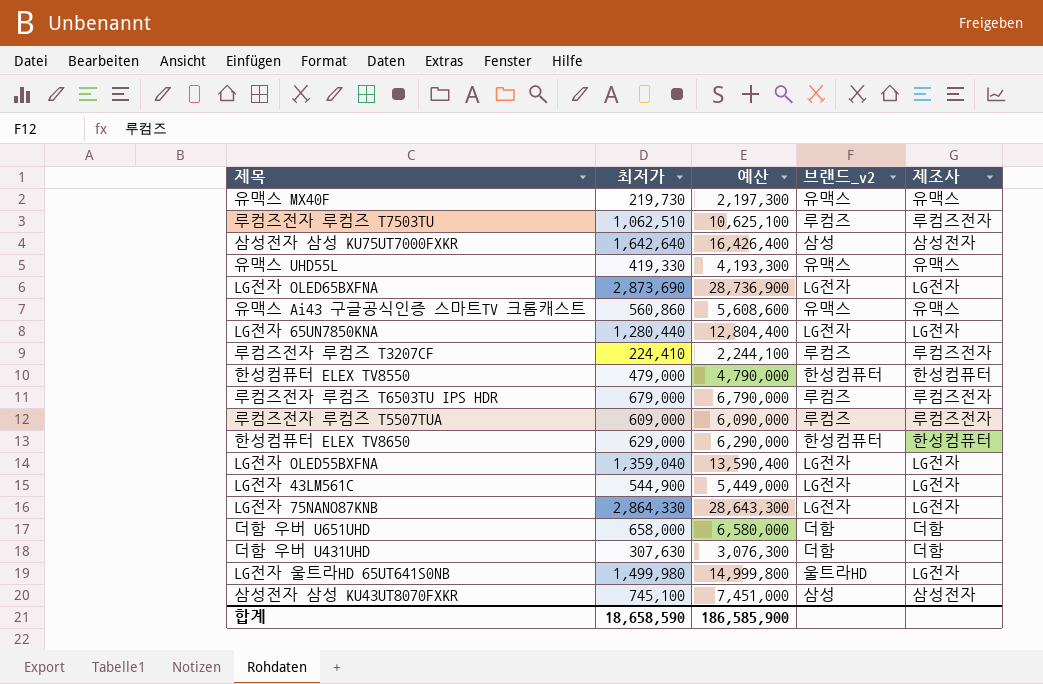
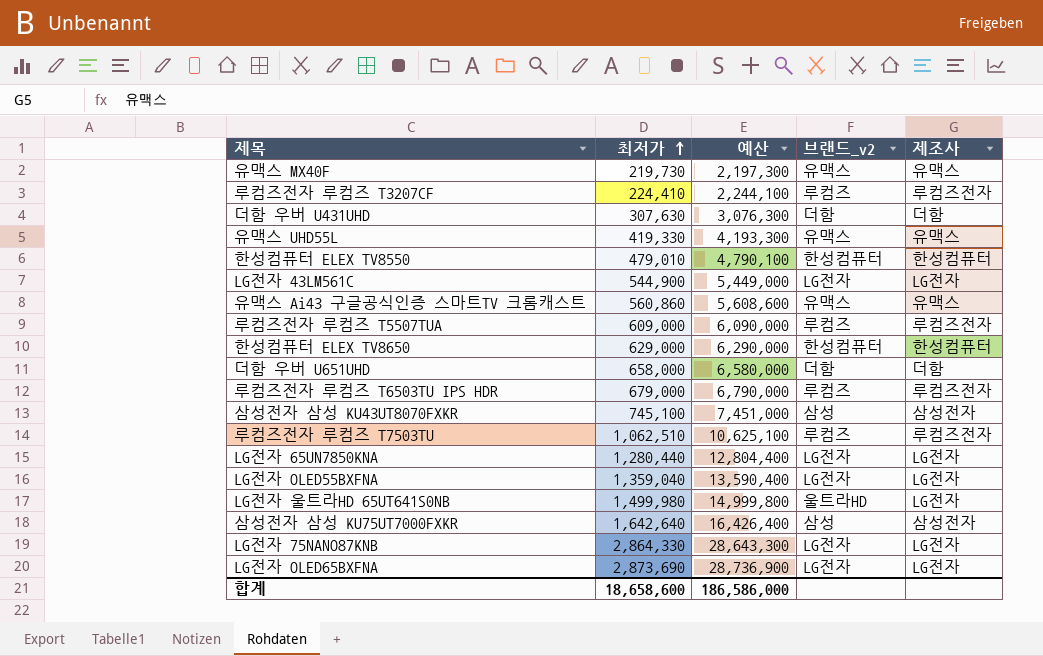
row order: none -> 최저가 ascending
한성컴퓨터 ELEX TV8550 | 최저가: 479,000 -> 479,010
한성컴퓨터 ELEX TV8550 | 예산: 4,790,000 -> 4,790,100
합계 | 최저가: 18,658,590 -> 18,658,600
합계 | 예산: 186,585,900 -> 186,586,000

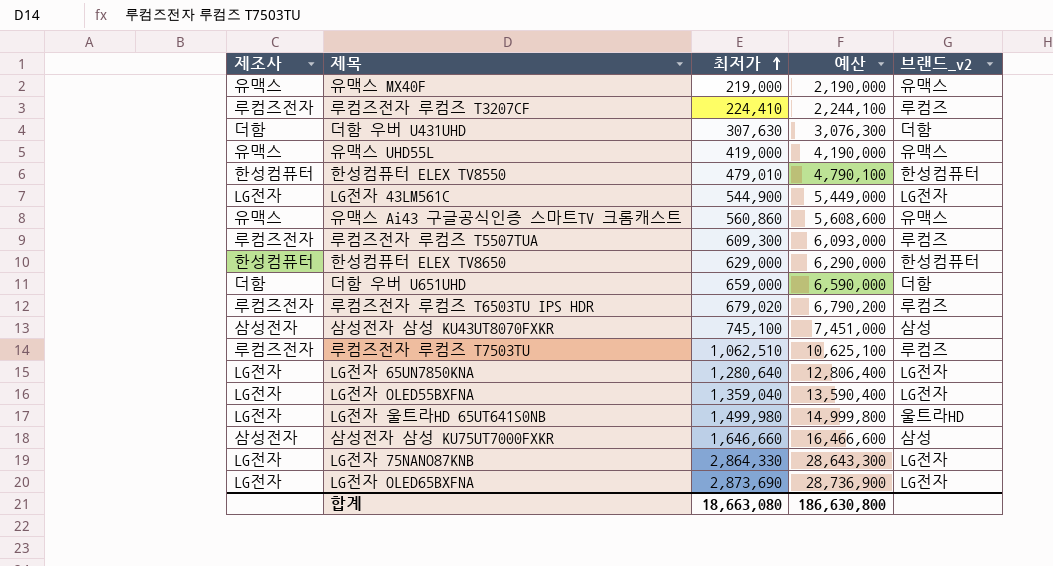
column 제조사 | position: 5 -> 1
유맥스 MX40F | 최저가: 219,730 -> 219,000
유맥스 MX40F | 예산: 2,197,300 -> 2,190,000
유맥스 UHD55L | 최저가: 419,330 -> 419,000
유맥스 UHD55L | 예산: 4,193,300 -> 4,190,000
루컴즈전자 루컴즈 T5507TUA | 최저가: 609,000 -> 609,300
루컴즈전자 루컴즈 T5507TUA | 예산: 6,090,000 -> 6,093,000
더함 우버 U651UHD | 최저가: 658,000 -> 659,000
더함 우버 U651UHD | 예산: 6,580,000 -> 6,590,000
루컴즈전자 루컴즈 T6503TU IPS HDR | 최저가: 679,000 -> 679,020
루컴즈전자 루컴즈 T6503TU IPS HDR | 예산: 6,790,000 -> 6,790,200
LG전자 65UN7850KNA | 최저가: 1,280,440 -> 1,280,640
LG전자 65UN7850KNA | 예산: 12,804,400 -> 12,806,400
삼성전자 삼성 KU75UT7000FXKR | 최저가: 1,642,640 -> 1,646,660
삼성전자 삼성 KU75UT7000FXKR | 예산: 16,426,400 -> 16,466,600
합계 | 최저가: 18,658,600 -> 18,663,080
합계 | 예산: 186,586,000 -> 186,630,800

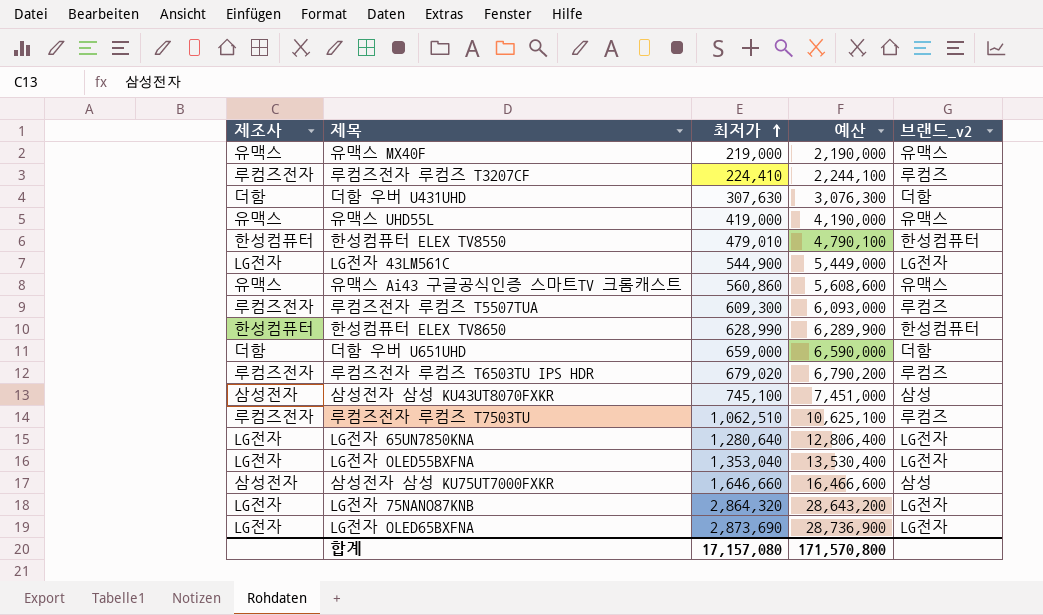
row LG전자 울트라HD 65UT641S0NB: LG전자 | 1,499,980 | 14,999,800 | 울트라HD -> none
한성컴퓨터 ELEX TV8650 | 최저가: 629,000 -> 628,990
한성컴퓨터 ELEX TV8650 | 예산: 6,290,000 -> 6,289,900
LG전자 OLED55BXFNA | 최저가: 1,359,040 -> 1,353,040
LG전자 OLED55BXFNA | 예산: 13,590,400 -> 13,530,400
LG전자 75NANO87KNB | 최저가: 2,864,330 -> 2,864,320
LG전자 75NANO87KNB | 예산: 28,643,300 -> 28,643,200
합계 | 최저가: 18,663,080 -> 17,157,080
합계 | 예산: 186,630,800 -> 171,570,800

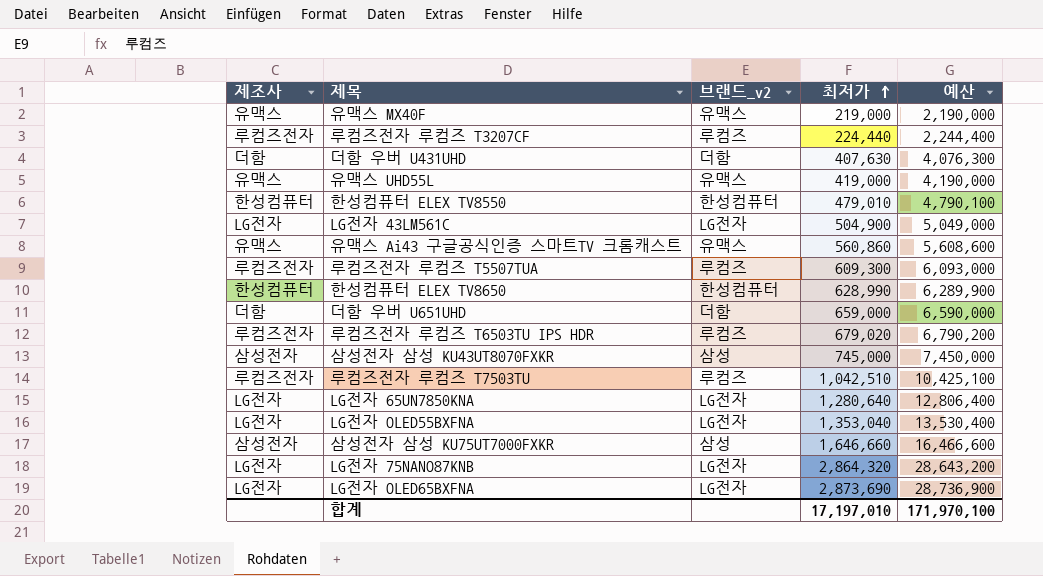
column 브랜드_v2 | position: 5 -> 3
루컴즈전자 루컴즈 T3207CF | 최저가: 224,410 -> 224,440
루컴즈전자 루컴즈 T3207CF | 예산: 2,244,100 -> 2,244,400
더함 우버 U431UHD | 최저가: 307,630 -> 407,630
더함 우버 U431UHD | 예산: 3,076,300 -> 4,076,300
LG전자 43LM561C | 최저가: 544,900 -> 504,900
LG전자 43LM561C | 예산: 5,449,000 -> 5,049,000
삼성전자 삼성 KU43UT8070FXKR | 최저가: 745,100 -> 745,000
삼성전자 삼성 KU43UT8070FXKR | 예산: 7,451,000 -> 7,450,000
루컴즈전자 루컴즈 T7503TU | 최저가: 1,062,510 -> 1,042,510
루컴즈전자 루컴즈 T7503TU | 예산: 10,625,100 -> 10,425,100
합계 | 최저가: 17,157,080 -> 17,197,010
합계 | 예산: 171,570,800 -> 171,970,100

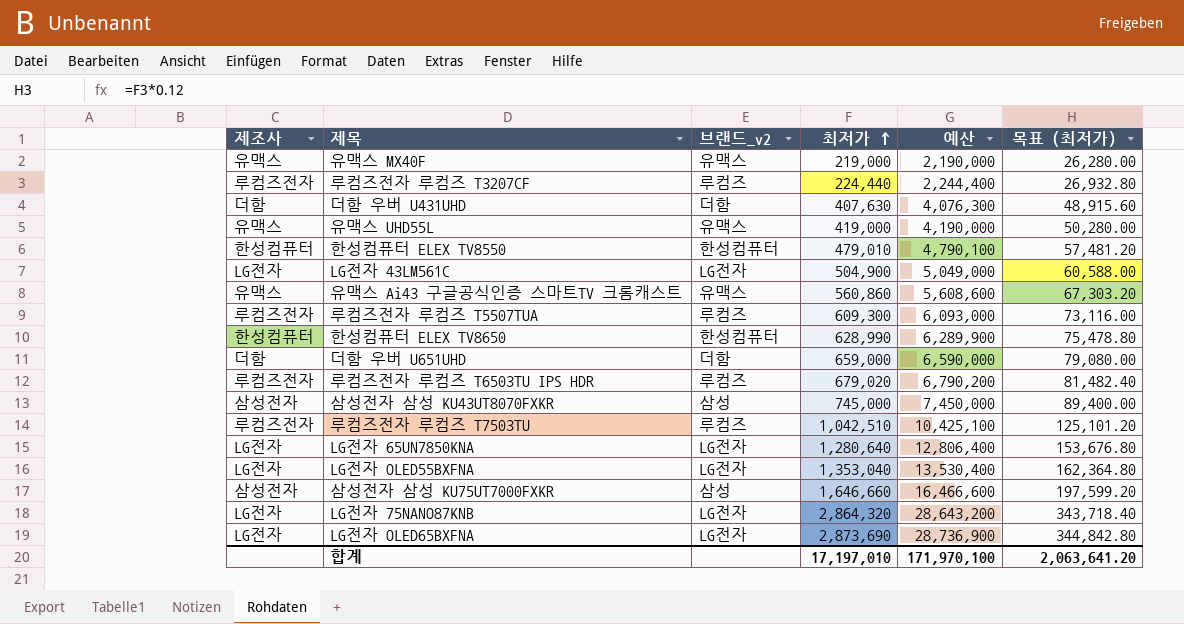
column 목표 (최저가) | formula: none -> [최저가] * 0.12

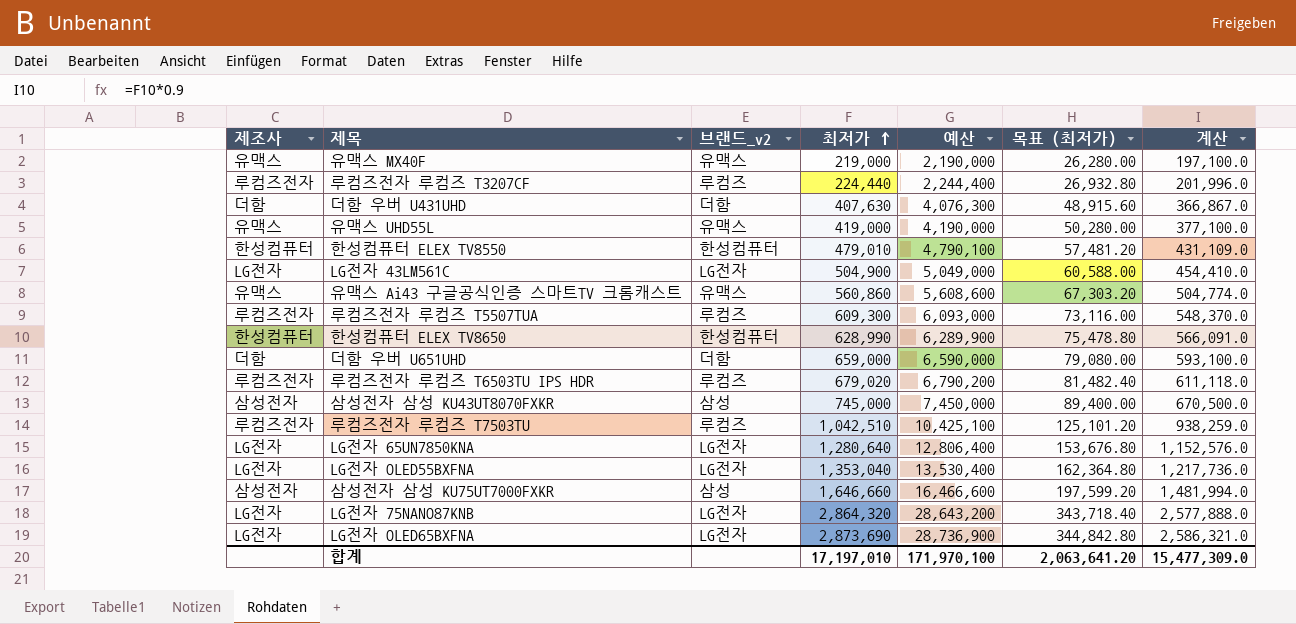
column 계산 | formula: none -> [최저가] * 0.9

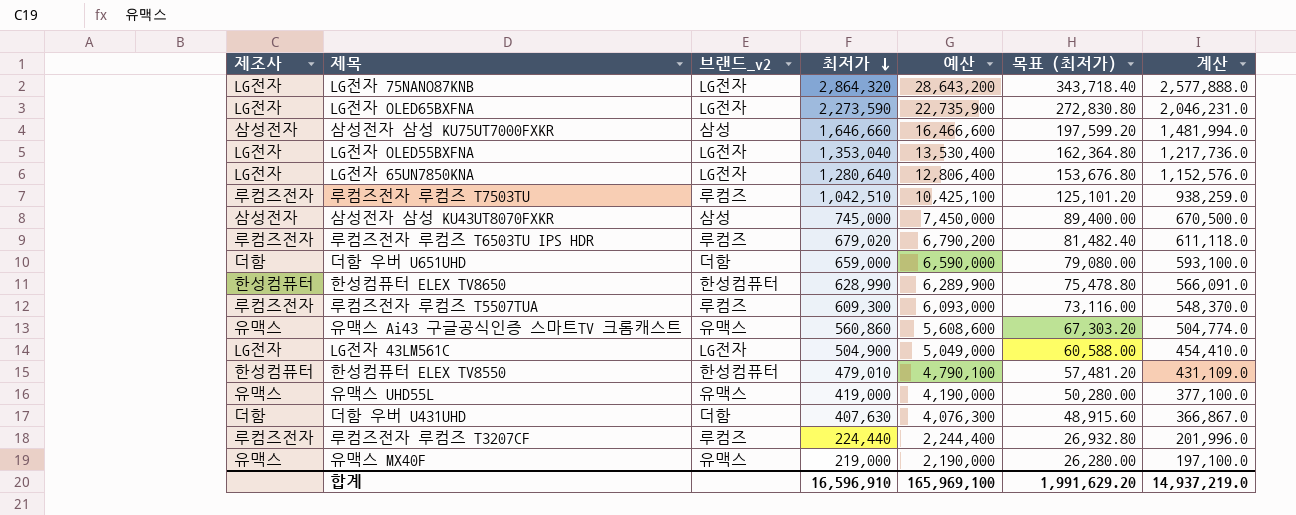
row order: 최저가 ascending -> 최저가 descending
LG전자 OLED65BXFNA | 최저가: 2,873,690 -> 2,273,590
LG전자 OLED65BXFNA | 예산: 28,736,900 -> 22,735,900
LG전자 OLED65BXFNA | 목표 (최저가): 344,842.80 -> 272,830.80
LG전자 OLED65BXFNA | 계산: 2,586,321.0 -> 2,046,231.0
합계 | 최저가: 17,197,010 -> 16,596,910
합계 | 예산: 171,970,100 -> 165,969,100
합계 | 목표 (최저가): 2,063,641.20 -> 1,991,629.20
합계 | 계산: 15,477,309.0 -> 14,937,219.0

